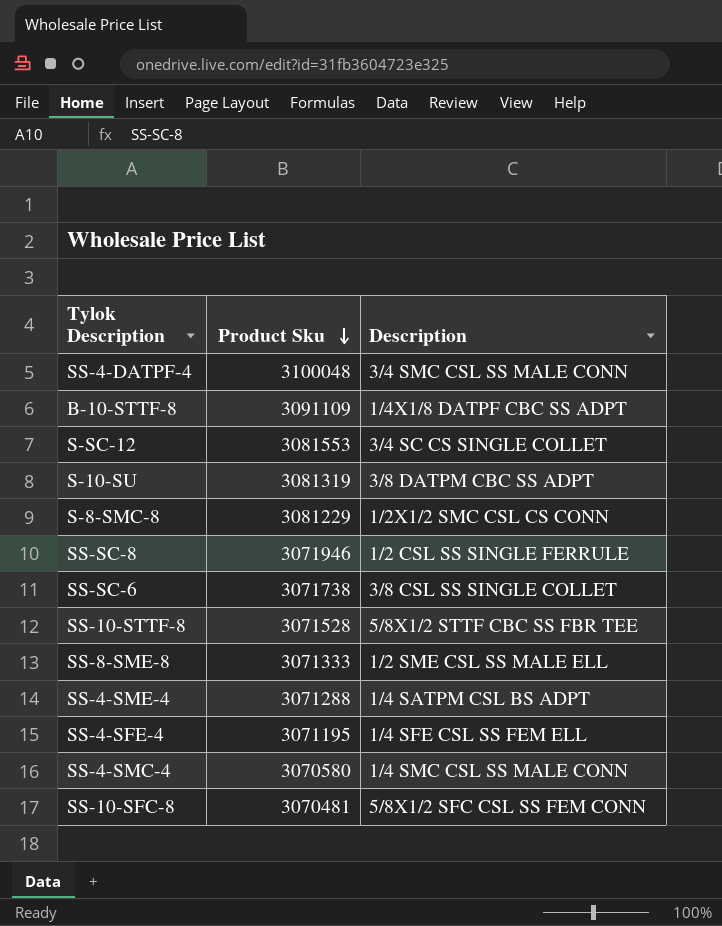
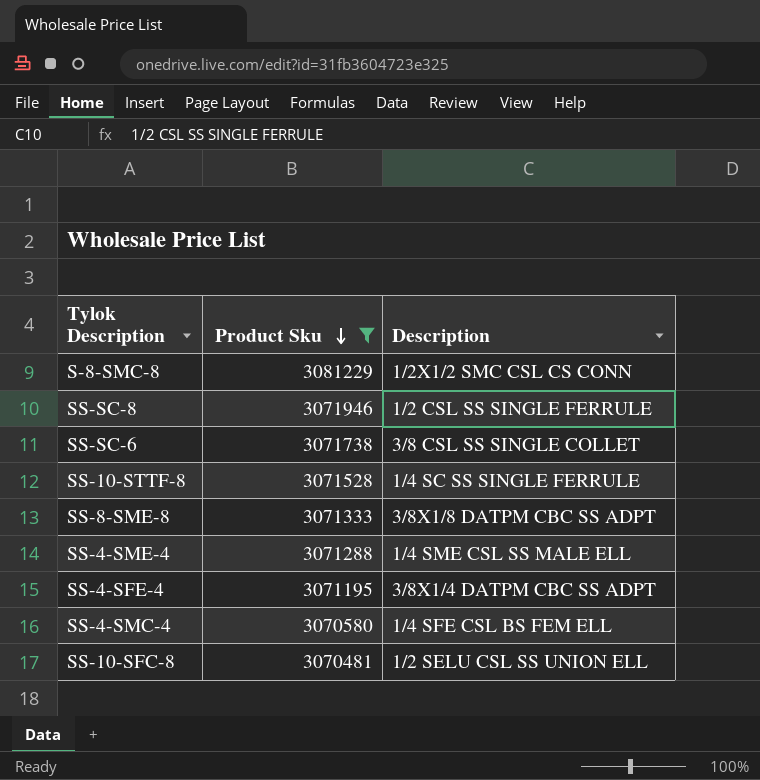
filter: none -> Product Sku <= 3081229
SS-10-STTF-8 | Description: 5/8X1/2 STTF CBC SS FBR TEE -> 1/4 SC SS SINGLE FERRULE
SS-8-SME-8 | Description: 1/2 SME CSL SS MALE ELL -> 3/8X1/8 DATPM CBC SS ADPT
SS-4-SME-4 | Description: 1/4 SATPM CSL BS ADPT -> 1/4 SME CSL SS MALE ELL
SS-4-SFE-4 | Description: 1/4 SFE CSL SS FEM ELL -> 3/8X1/4 DATPM CBC SS ADPT
SS-4-SMC-4 | Description: 1/4 SMC CSL SS MALE CONN -> 1/4 SFE CSL BS FEM ELL
SS-10-SFC-8 | Description: 5/8X1/2 SFC CSL SS FEM CONN -> 1/2 SELU CSL SS UNION ELL

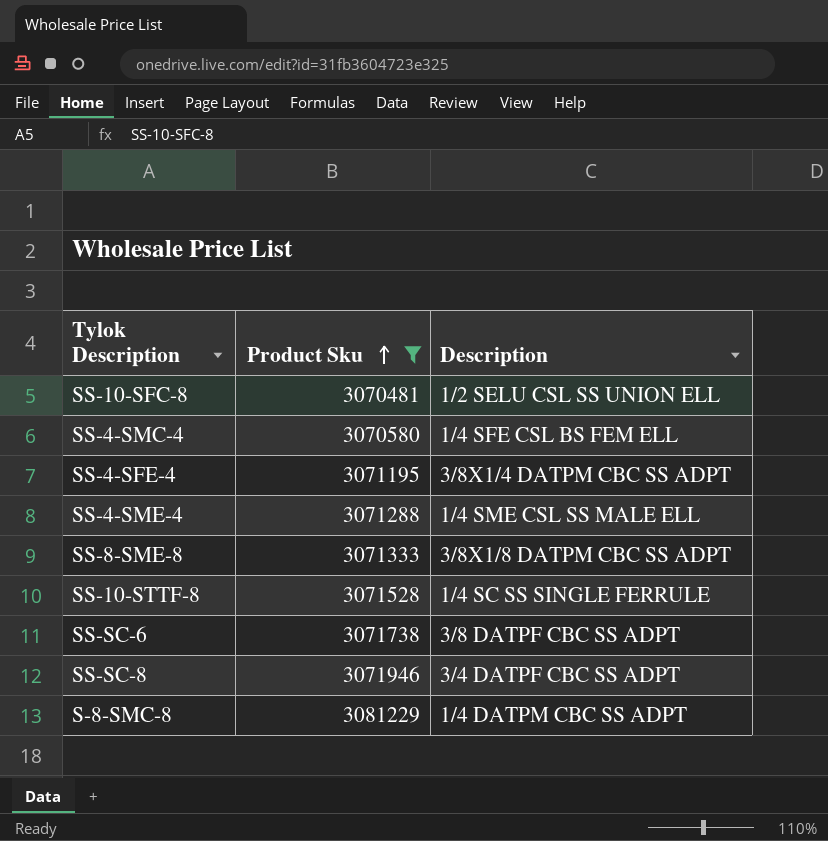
row order: Product Sku descending -> Product Sku ascending
SS-SC-6 | Description: 3/8 CSL SS SINGLE COLLET -> 3/8 DATPF CBC SS ADPT
SS-SC-8 | Description: 1/2 CSL SS SINGLE FERRULE -> 3/4 DATPF CBC SS ADPT
S-8-SMC-8 | Description: 1/2X1/2 SMC CSL CS CONN -> 1/4 DATPM CBC SS ADPT

